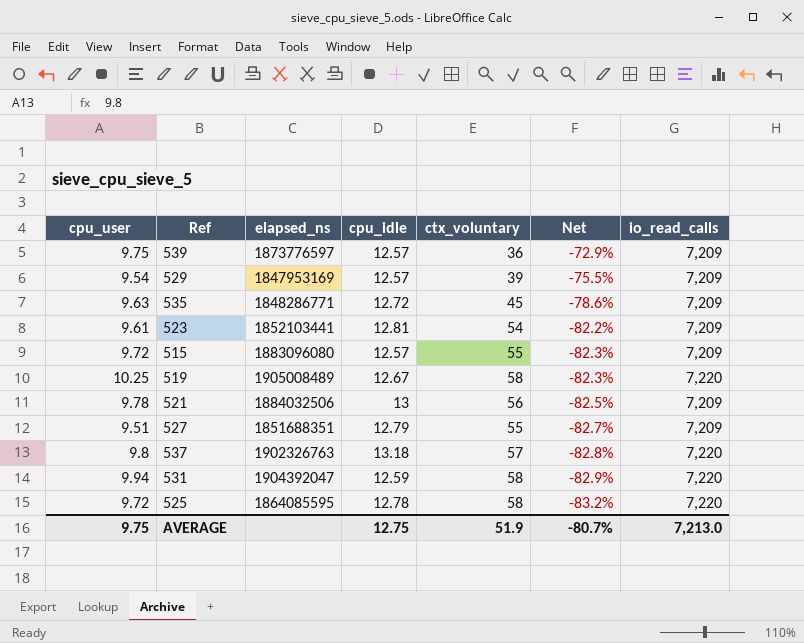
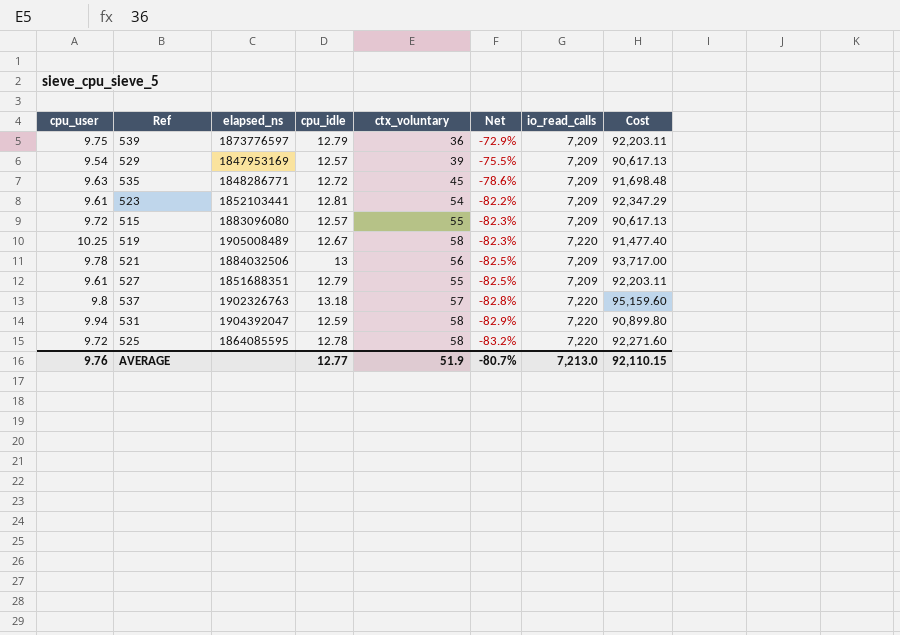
column Cost | formula: none -> [cpu_idle] * [io_read_calls]
539 | cpu_idle: 12.57 -> 12.79
527 | cpu_user: 9.51 -> 9.61
527 | Net: -82.7% -> -82.5%
AVERAGE | cpu_user: 9.75 -> 9.76
AVERAGE | cpu_idle: 12.75 -> 12.77

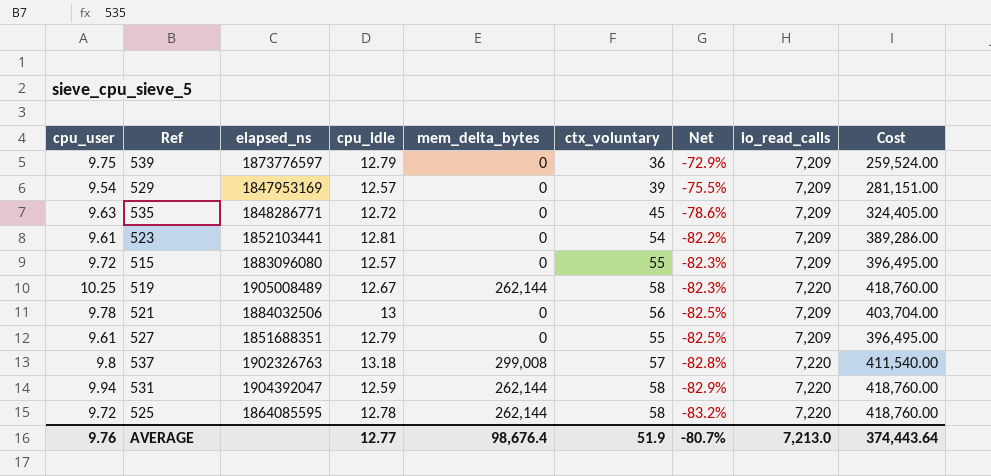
column mem_delta_bytes | position: none -> 5
column Cost | formula: [cpu_idle] * [io_read_calls] -> [ctx_voluntary] * [io_read_calls]
AVERAGE | Cost: 92,110.15 -> 374,443.64

